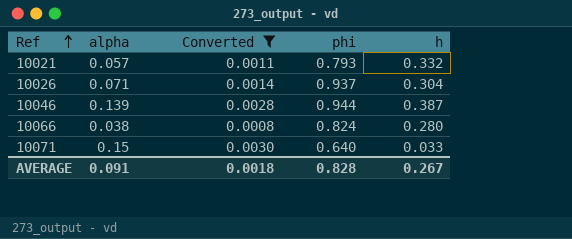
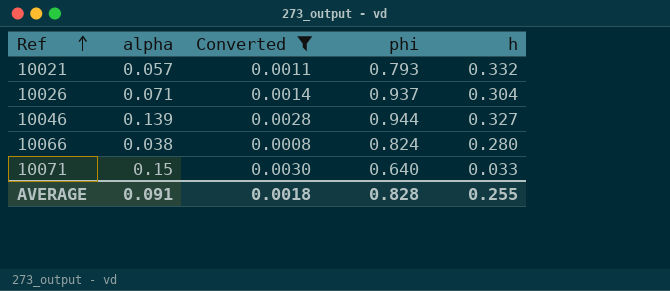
10046 | h: 0.387 -> 0.327
AVERAGE | h: 0.267 -> 0.255

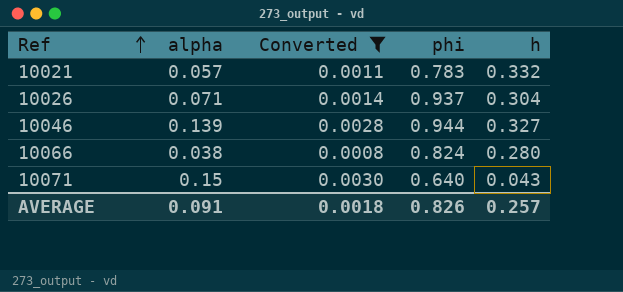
10021 | phi: 0.793 -> 0.783
10071 | h: 0.033 -> 0.043
AVERAGE | phi: 0.828 -> 0.826
AVERAGE | h: 0.255 -> 0.257

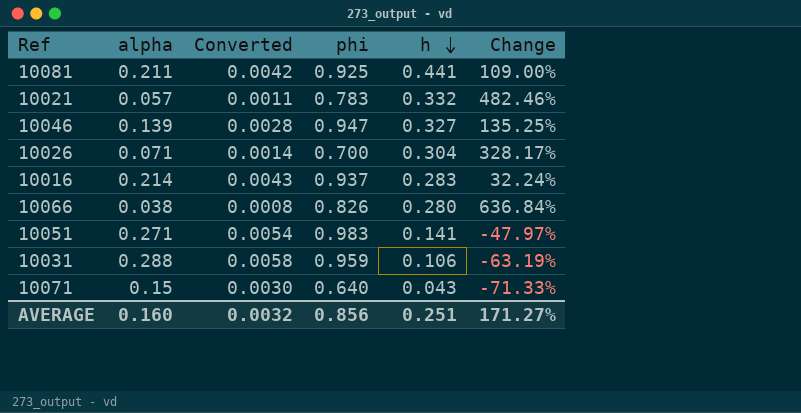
filter: Converted <= 0.0030 -> none
row order: Ref ascending -> h descending
column Change | formula: none -> ([h] - [alpha]) / [alpha]
10046 | phi: 0.944 -> 0.947
10026 | phi: 0.937 -> 0.700
10066 | phi: 0.824 -> 0.826
AVERAGE | alpha: 0.091 -> 0.160
AVERAGE | Converted: 0.0018 -> 0.0032
AVERAGE | phi: 0.826 -> 0.856
AVERAGE | h: 0.257 -> 0.251

